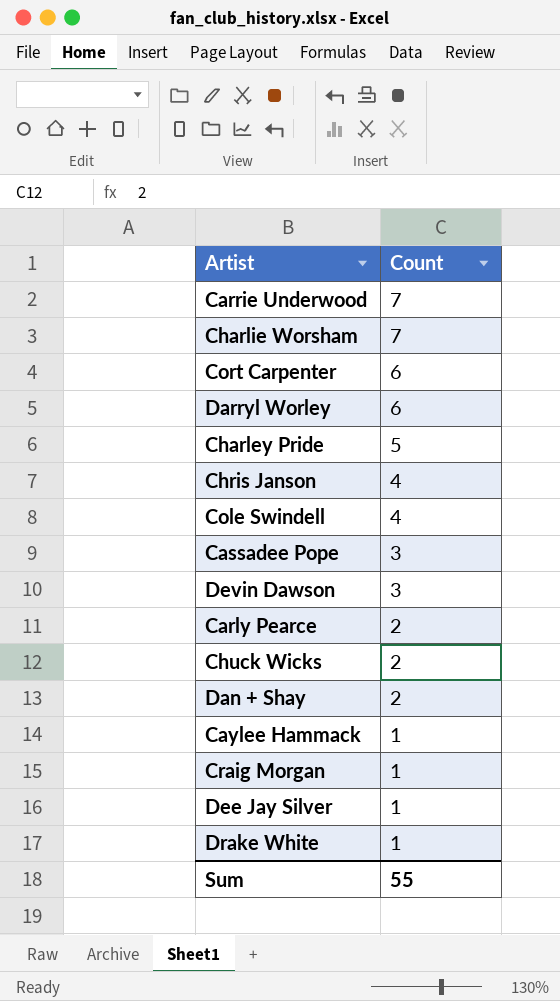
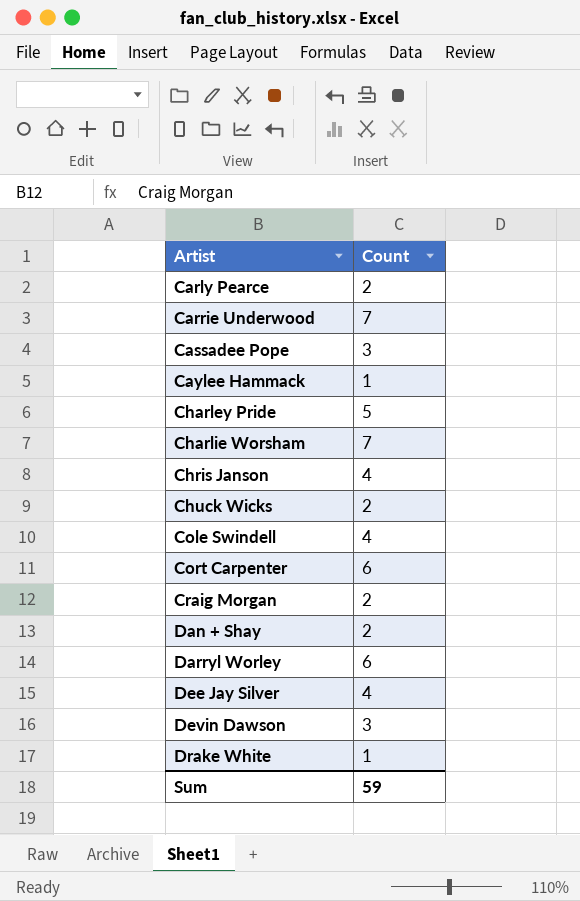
row order: Count descending -> Artist ascending
Craig Morgan | Count: 1 -> 2
Dee Jay Silver | Count: 1 -> 4
Sum | Count: 55 -> 59

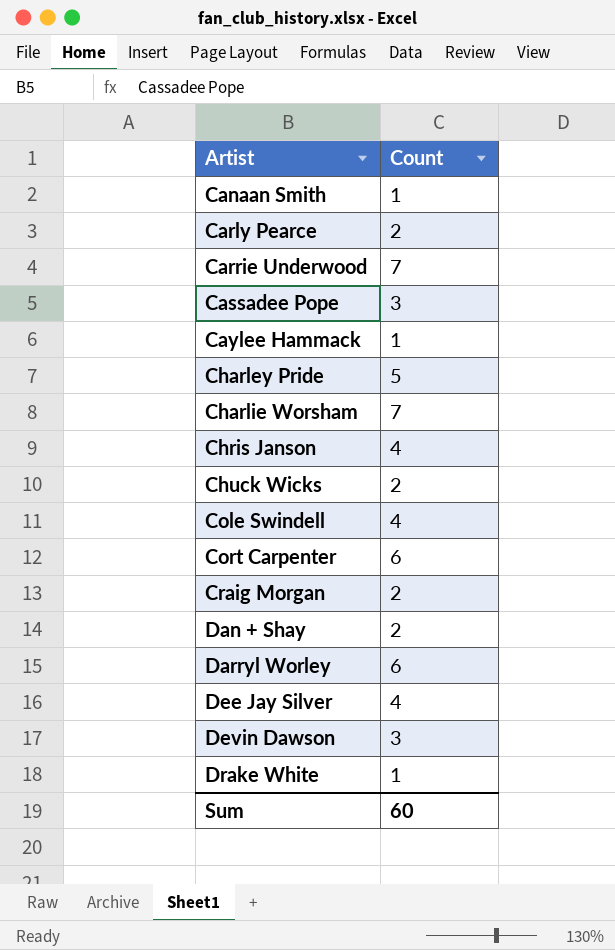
row Canaan Smith: none -> 1
Sum | Count: 59 -> 60

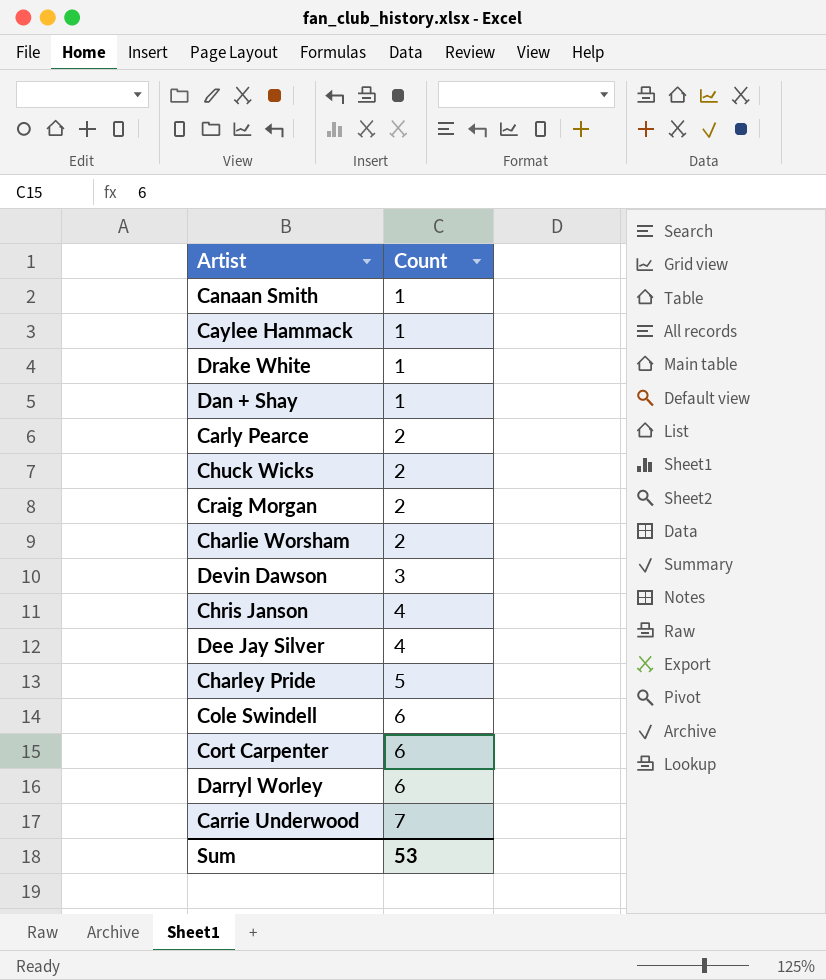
row order: Artist ascending -> Count ascending
row Cassadee Pope: 3 -> none
Dan + Shay | Count: 2 -> 1
Charlie Worsham | Count: 7 -> 2
Cole Swindell | Count: 4 -> 6
Sum | Count: 60 -> 53

